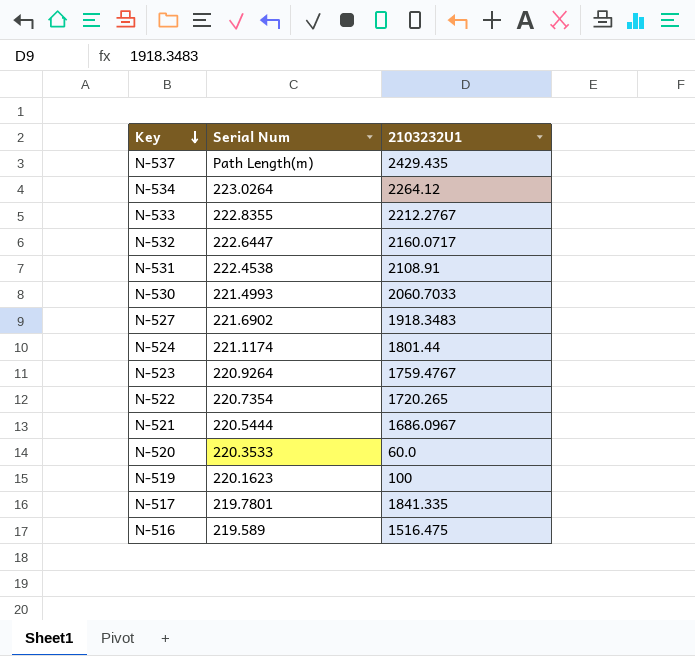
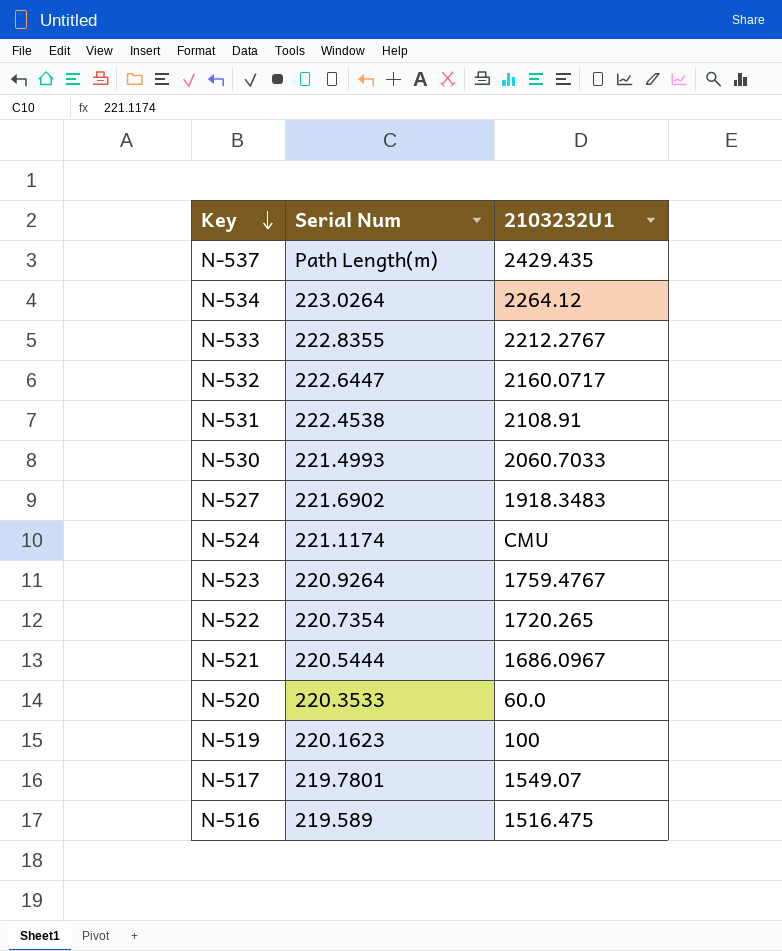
N-524 | 2103232U1: 1801.44 -> CMU
N-517 | 2103232U1: 1841.335 -> 1549.07

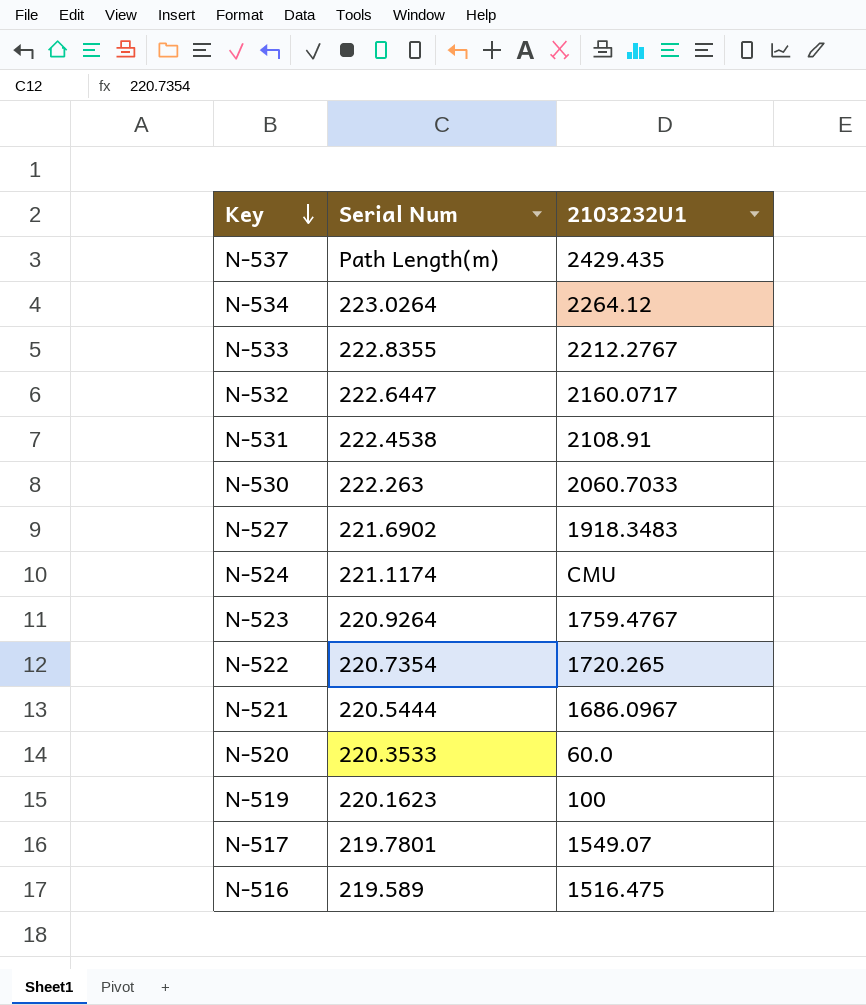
N-530 | Serial Num: 221.4993 -> 222.263

